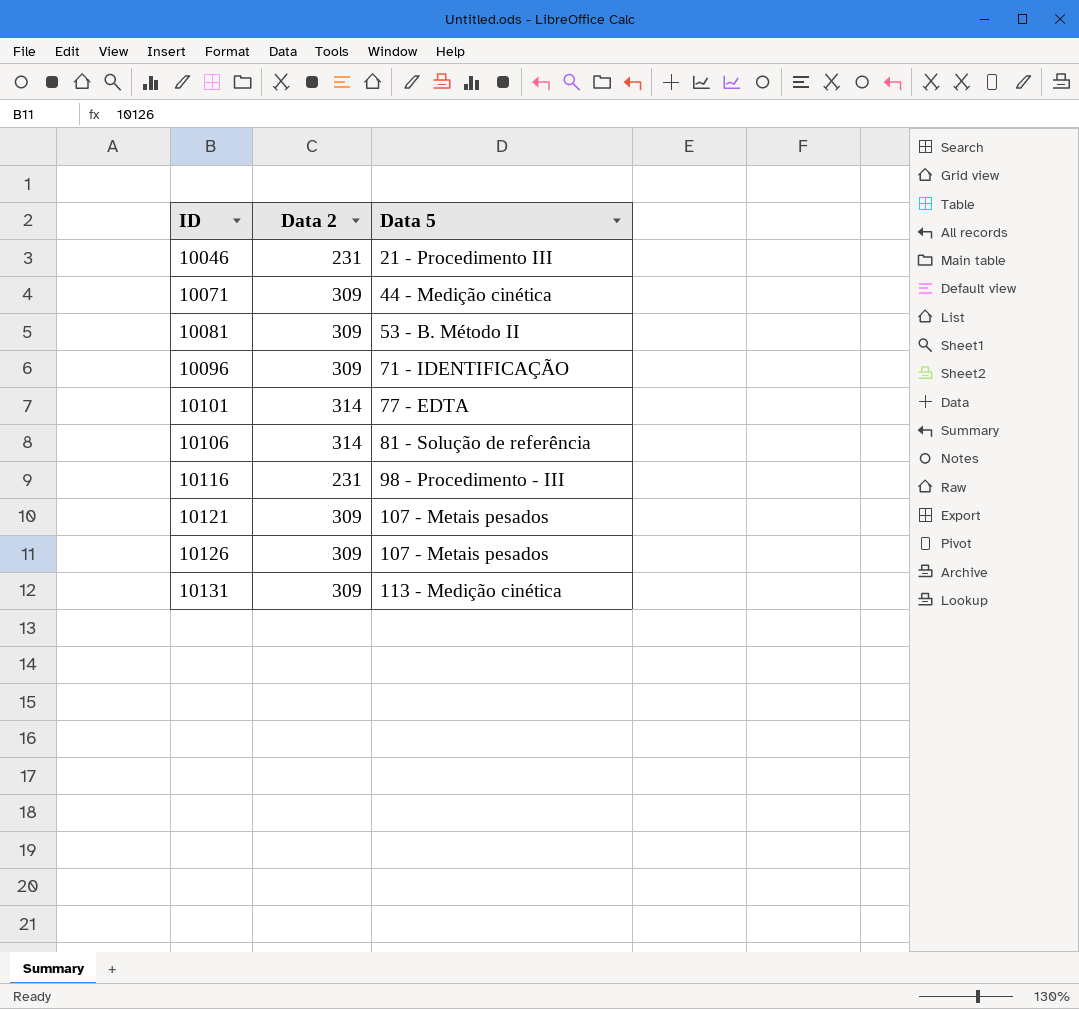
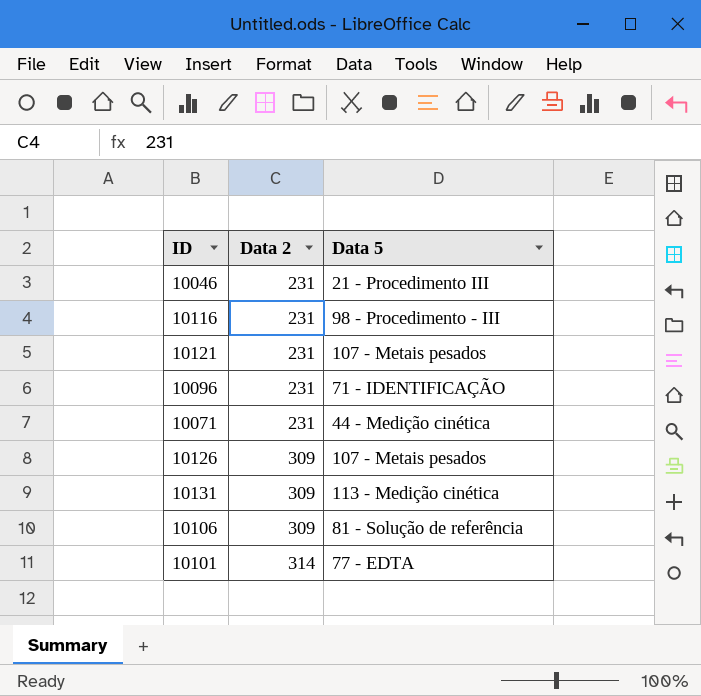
row order: ID ascending -> Data 2 ascending
row 10081: 309 | 53 - B. Método II -> none
10121 | Data 2: 309 -> 231
10096 | Data 2: 309 -> 231
10071 | Data 2: 309 -> 231
10106 | Data 2: 314 -> 309

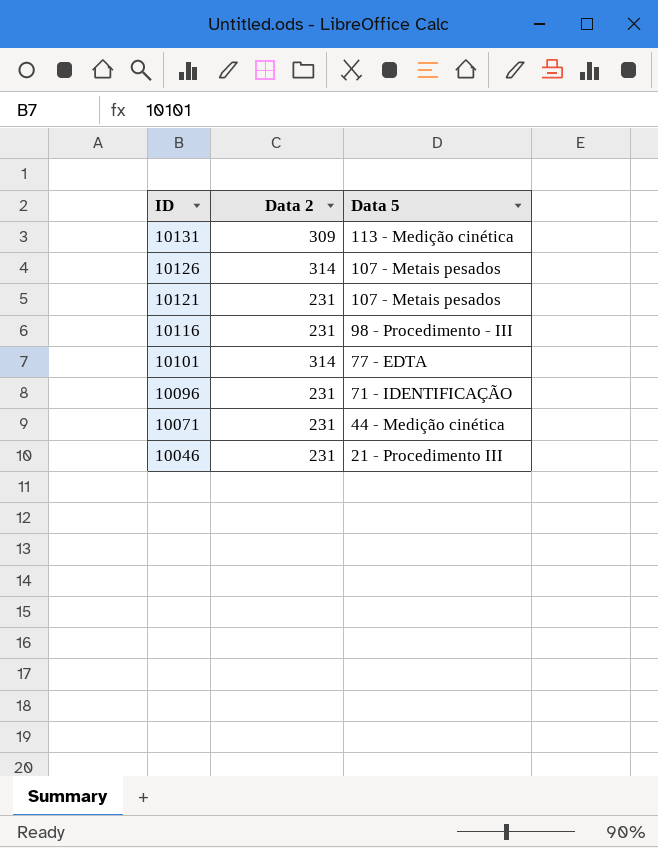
row order: Data 2 ascending -> ID descending
row 10106: 309 | 81 - Solução de referência -> none
10126 | Data 2: 309 -> 314

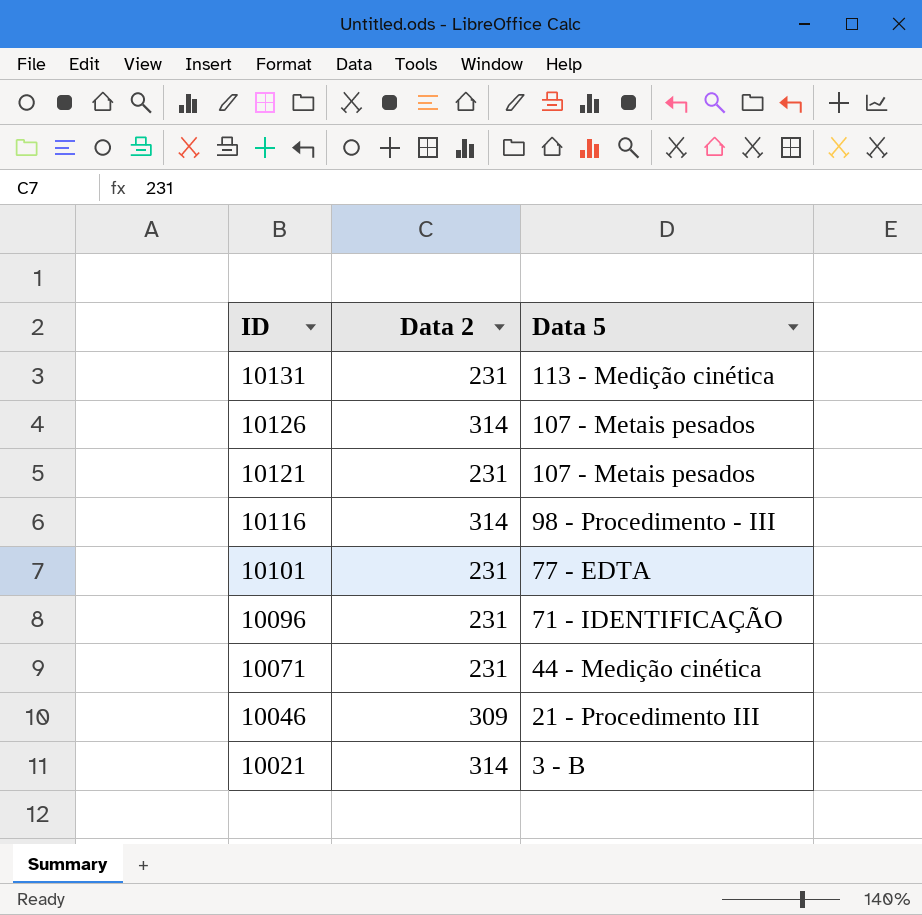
10131 | Data 2: 309 -> 231
10116 | Data 2: 231 -> 314
10101 | Data 2: 314 -> 231
10046 | Data 2: 231 -> 309
row 10021: none -> 314 | 3 - B

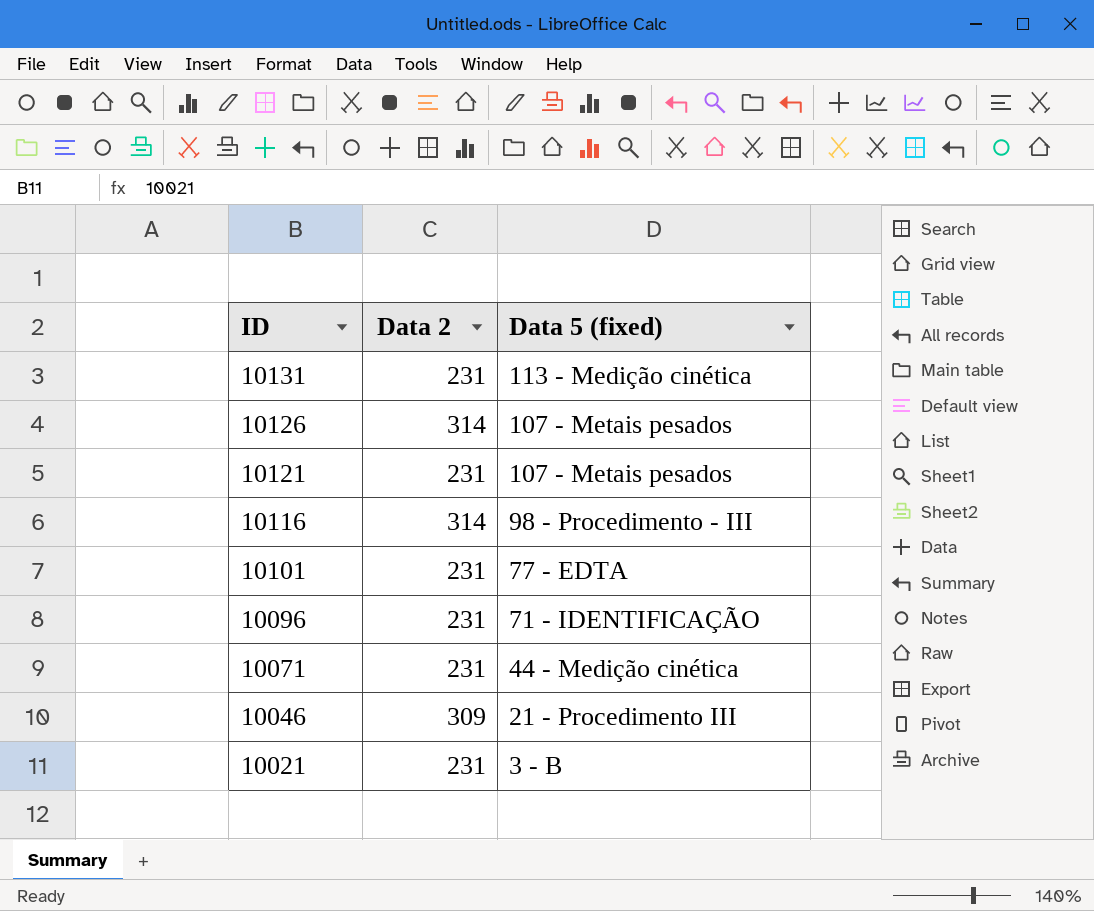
column name: Data 5 -> Data 5 (fixed)
10021 | Data 2: 314 -> 231

